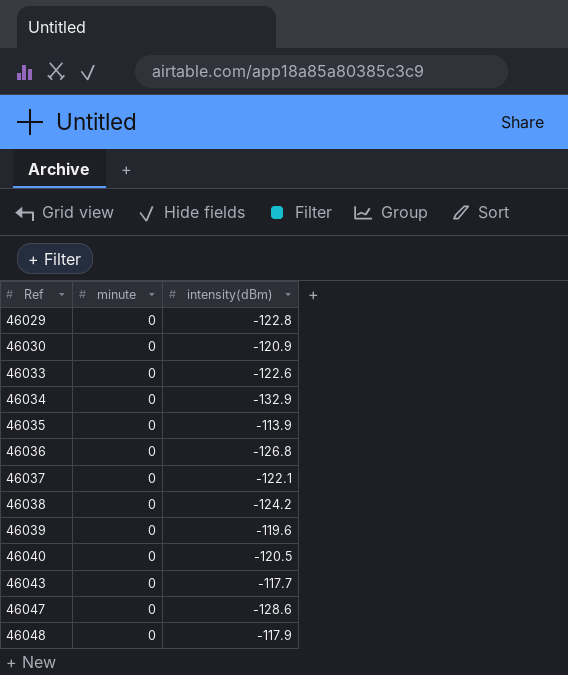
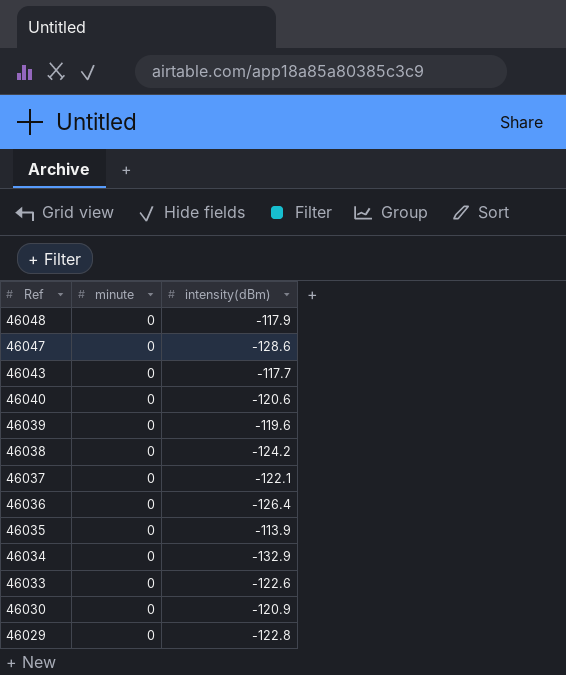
row order: Ref ascending -> Ref descending
46040 | intensity(dBm): -120.5 -> -120.6
46036 | intensity(dBm): -126.8 -> -126.4

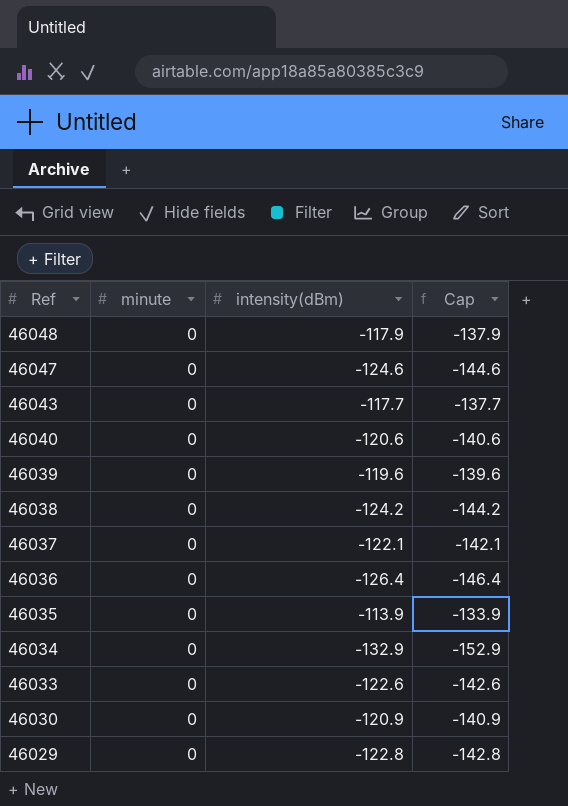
column Cap | formula: none -> [intensity(dBm)] - 20
46047 | intensity(dBm): -128.6 -> -124.6

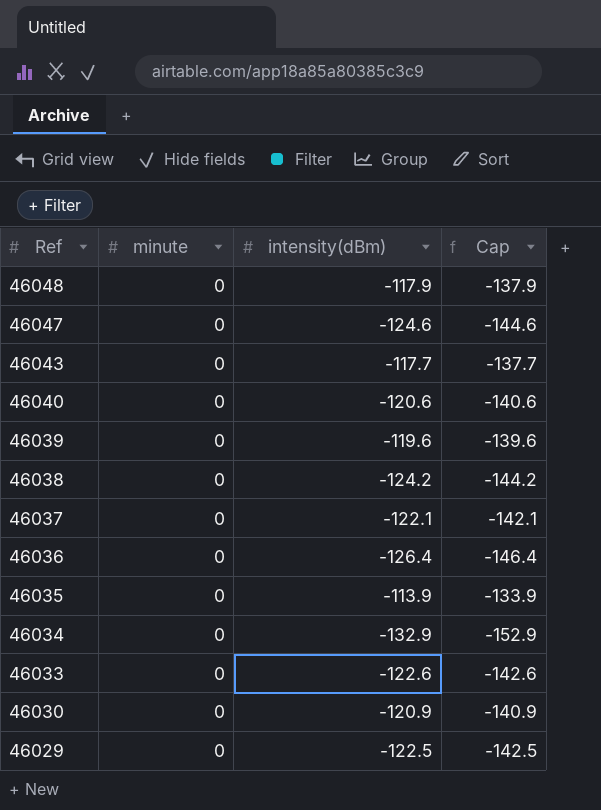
46029 | intensity(dBm): -122.8 -> -122.5
46029 | Cap: -142.8 -> -142.5

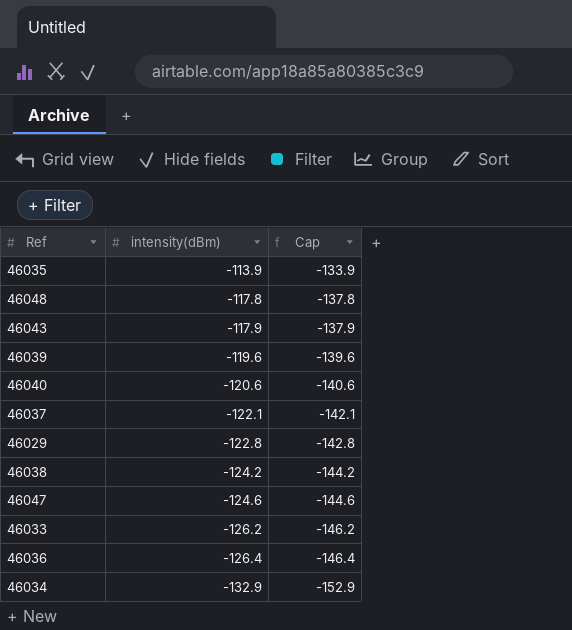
row order: Ref descending -> intensity(dBm) descending
column minute | position: 2 -> none
row 46030: 0 | -120.9 | -140.9 -> none
46048 | intensity(dBm): -117.9 -> -117.8
46048 | Cap: -137.9 -> -137.8
46043 | intensity(dBm): -117.7 -> -117.9
46043 | Cap: -137.7 -> -137.9
46029 | intensity(dBm): -122.5 -> -122.8
46029 | Cap: -142.5 -> -142.8
46033 | intensity(dBm): -122.6 -> -126.2
46033 | Cap: -142.6 -> -146.2

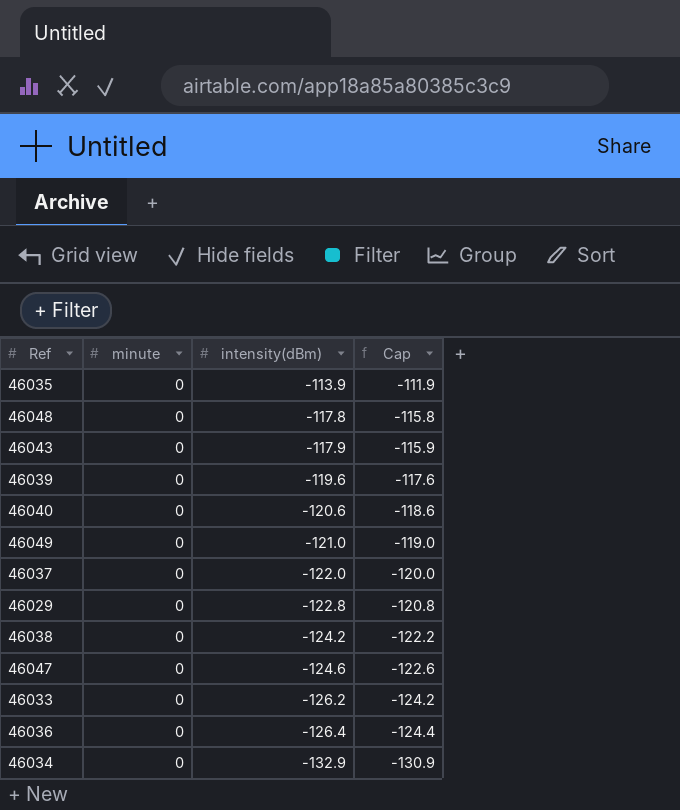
column minute | position: none -> 2
column Cap | formula: [intensity(dBm)] - 20 -> [intensity(dBm)] + 2
row 46049: none -> 0 | -121.0 | -119.0
46037 | intensity(dBm): -122.1 -> -122.0

